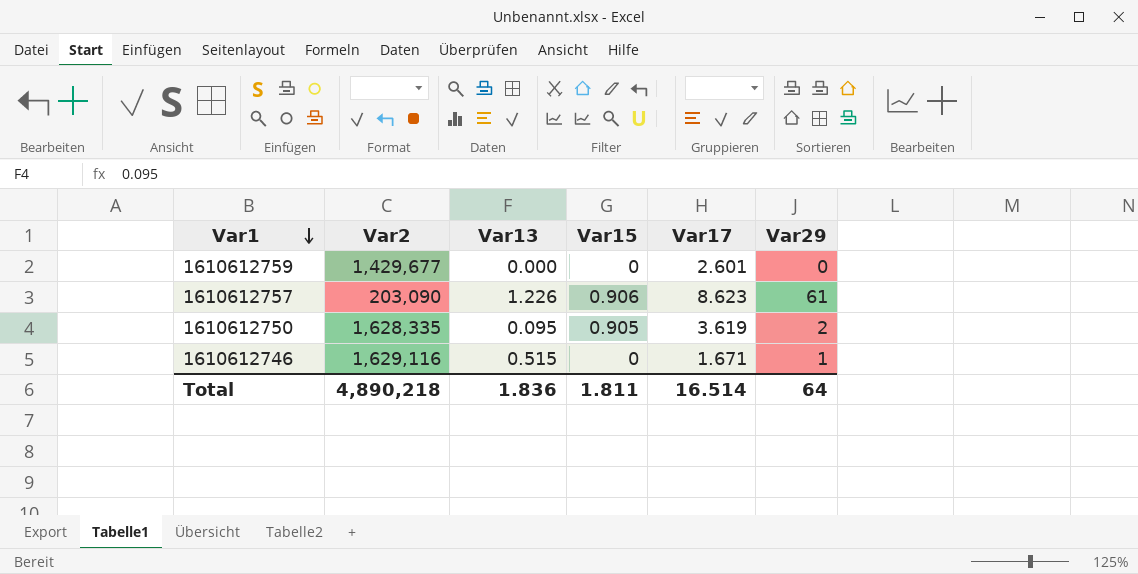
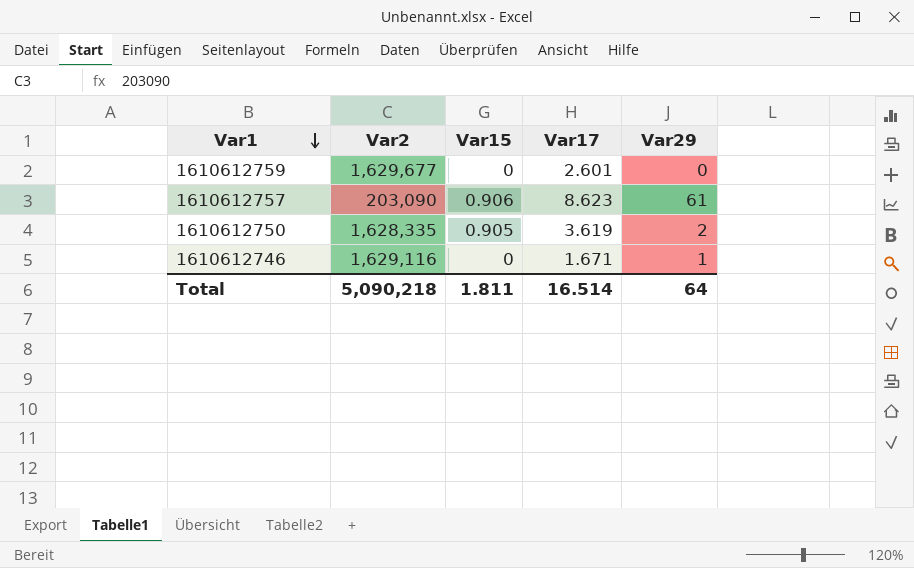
column Var13 | position: 3 -> none
1610612759 | Var2: 1,429,677 -> 1,629,677
Total | Var2: 4,890,218 -> 5,090,218

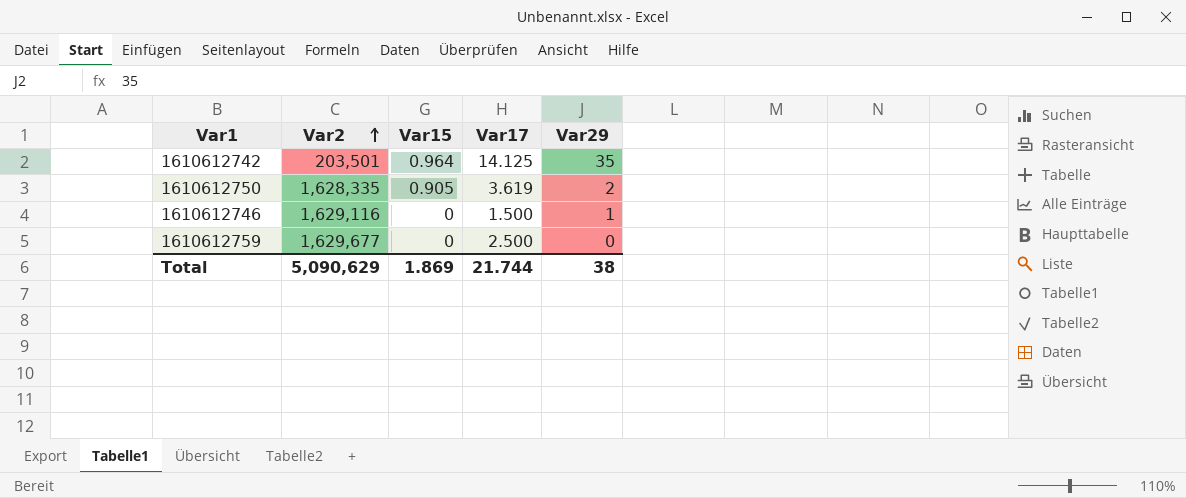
row order: Var1 descending -> Var2 ascending
row 1610612757: 203,090 | 0.906 | 8.623 | 61 -> none
row 1610612742: none -> 203,501 | 0.964 | 14.125 | 35
1610612746 | Var17: 1.671 -> 1.500
1610612759 | Var17: 2.601 -> 2.500
Total | Var2: 5,090,218 -> 5,090,629
Total | Var15: 1.811 -> 1.869
Total | Var17: 16.514 -> 21.744
Total | Var29: 64 -> 38

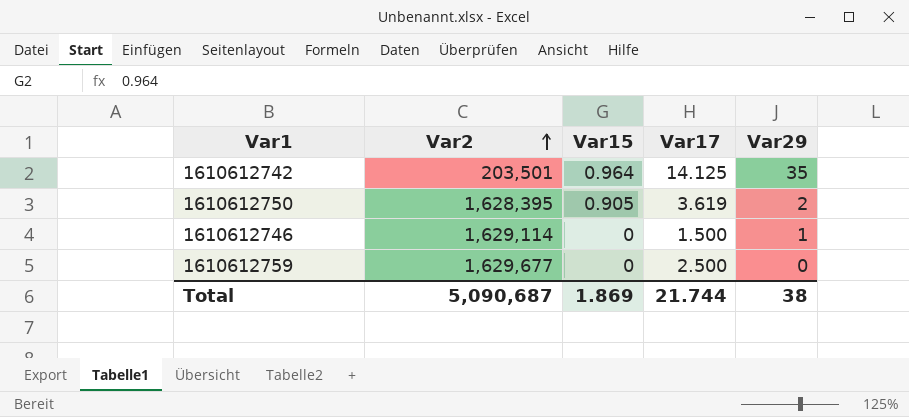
1610612750 | Var2: 1,628,335 -> 1,628,395
1610612746 | Var2: 1,629,116 -> 1,629,114
Total | Var2: 5,090,629 -> 5,090,687

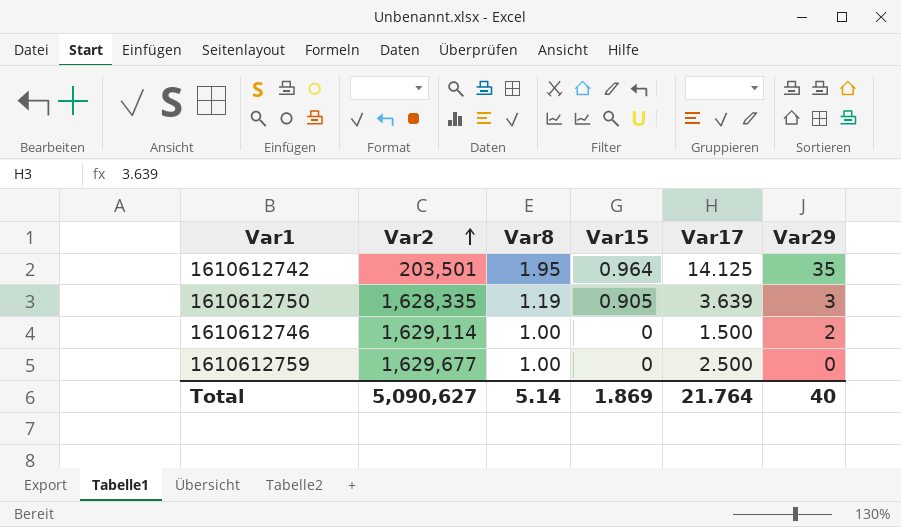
column Var8 | position: none -> 3
1610612750 | Var2: 1,628,395 -> 1,628,335
1610612750 | Var17: 3.619 -> 3.639
1610612750 | Var29: 2 -> 3
1610612746 | Var29: 1 -> 2
Total | Var2: 5,090,687 -> 5,090,627
Total | Var17: 21.744 -> 21.764
Total | Var29: 38 -> 40

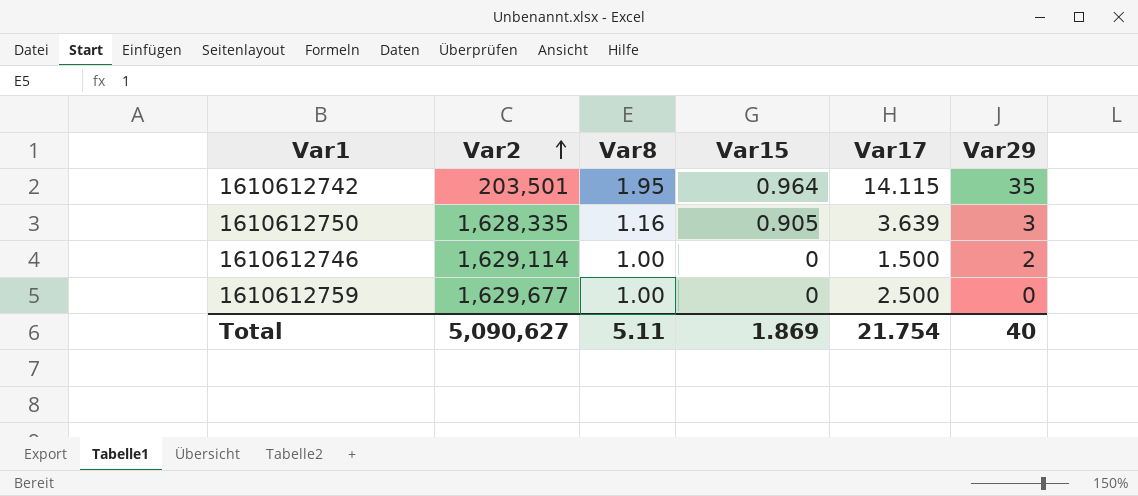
1610612742 | Var17: 14.125 -> 14.115
1610612750 | Var8: 1.19 -> 1.16
Total | Var8: 5.14 -> 5.11
Total | Var17: 21.764 -> 21.754

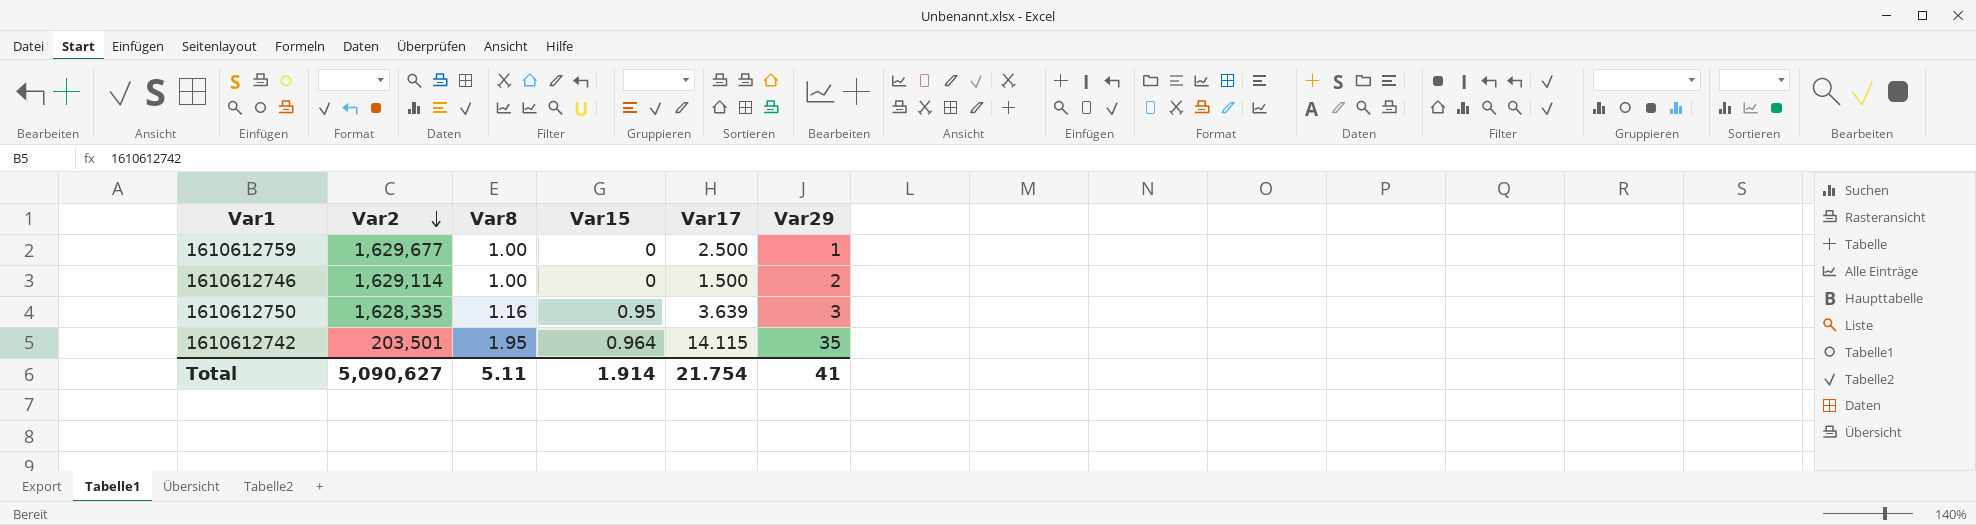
row order: Var2 ascending -> Var2 descending
1610612759 | Var29: 0 -> 1
1610612750 | Var15: 0.905 -> 0.95
Total | Var15: 1.869 -> 1.914
Total | Var29: 40 -> 41

